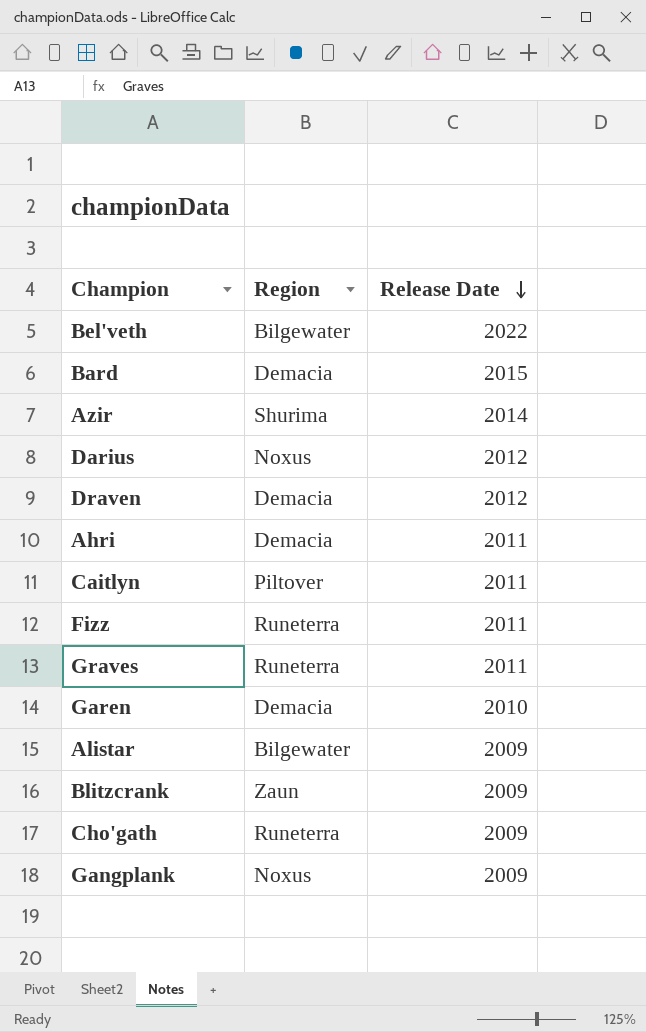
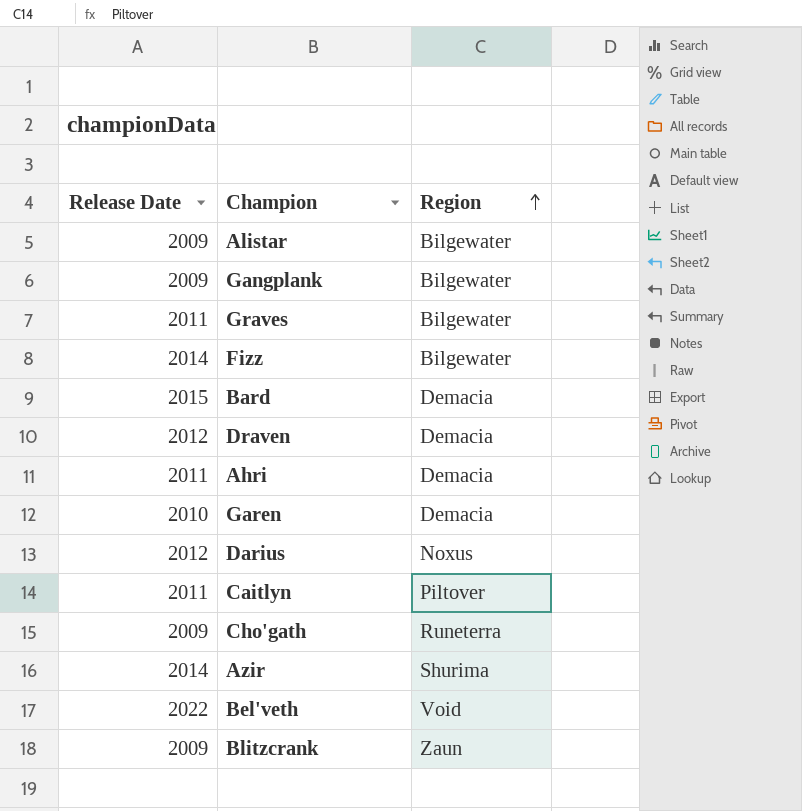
row order: Release Date descending -> Region ascending
column Release Date | position: 3 -> 1
Gangplank | Region: Noxus -> Bilgewater
Graves | Region: Runeterra -> Bilgewater
Fizz | Release Date: 2011 -> 2014
Fizz | Region: Runeterra -> Bilgewater
Bel'veth | Region: Bilgewater -> Void

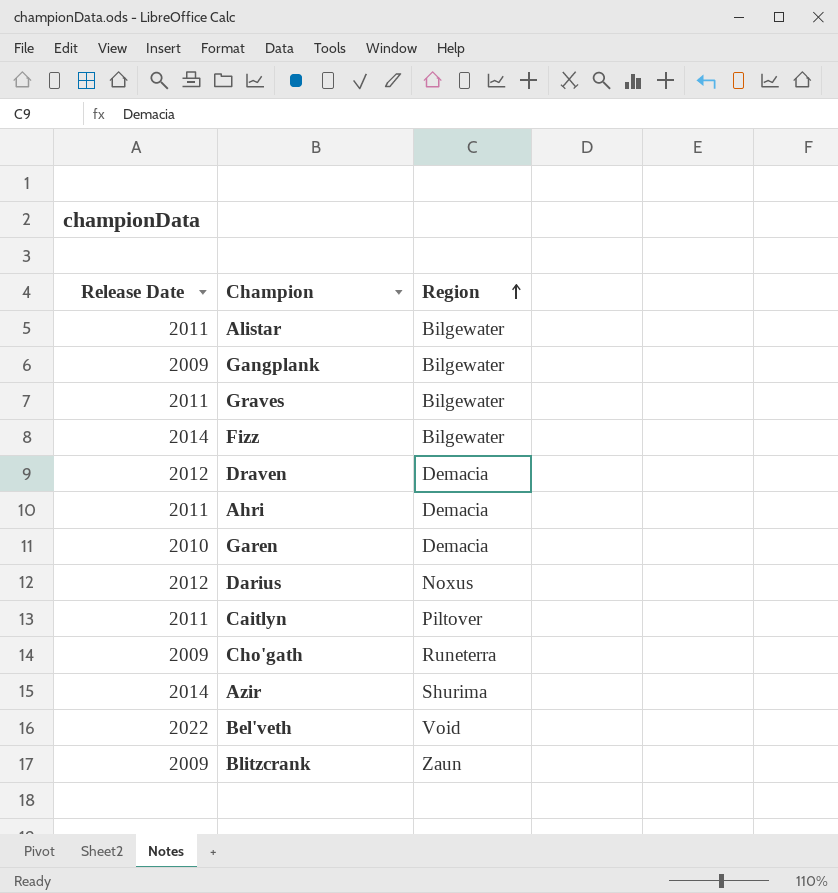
row Bard: 2015 | Demacia -> none
Alistar | Release Date: 2009 -> 2011

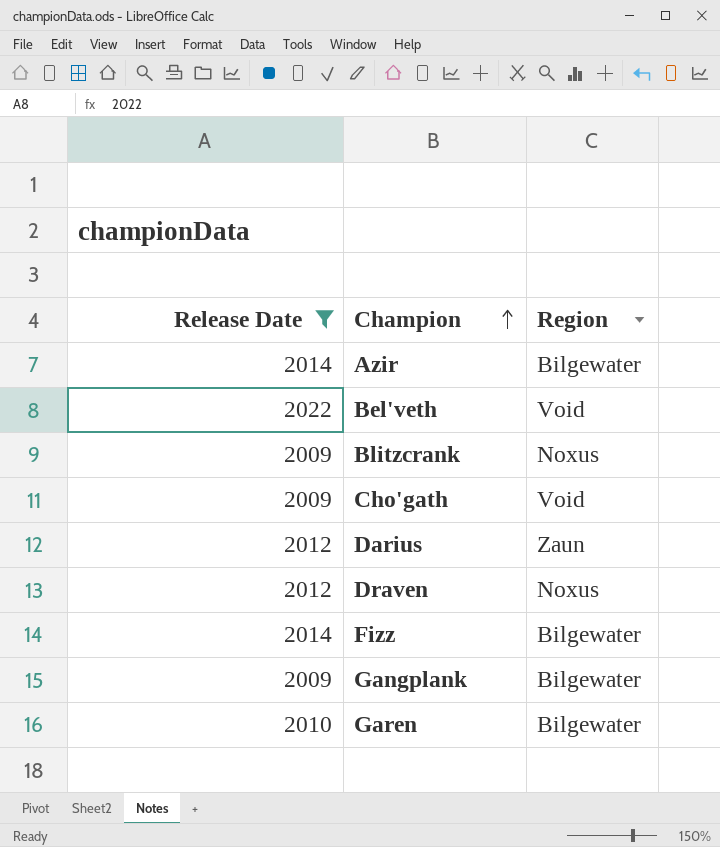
filter: none -> Release Date != 2011
row order: Region ascending -> Champion ascending
Azir | Region: Shurima -> Bilgewater
Blitzcrank | Region: Zaun -> Noxus
Cho'gath | Region: Runeterra -> Void
Darius | Region: Noxus -> Zaun
Draven | Region: Demacia -> Noxus
Garen | Region: Demacia -> Bilgewater

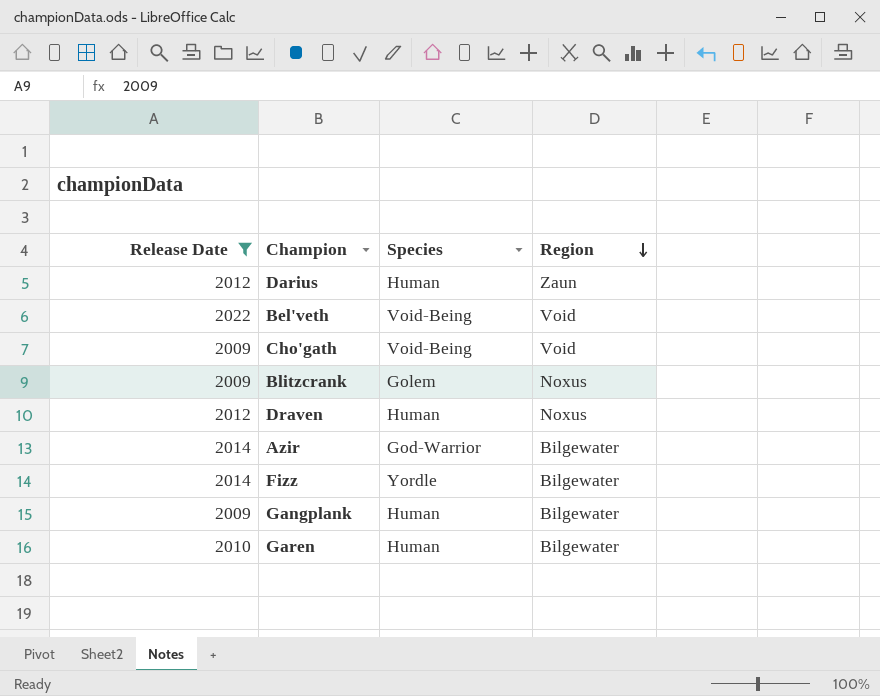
row order: Champion ascending -> Region descending
column Species | position: none -> 3

